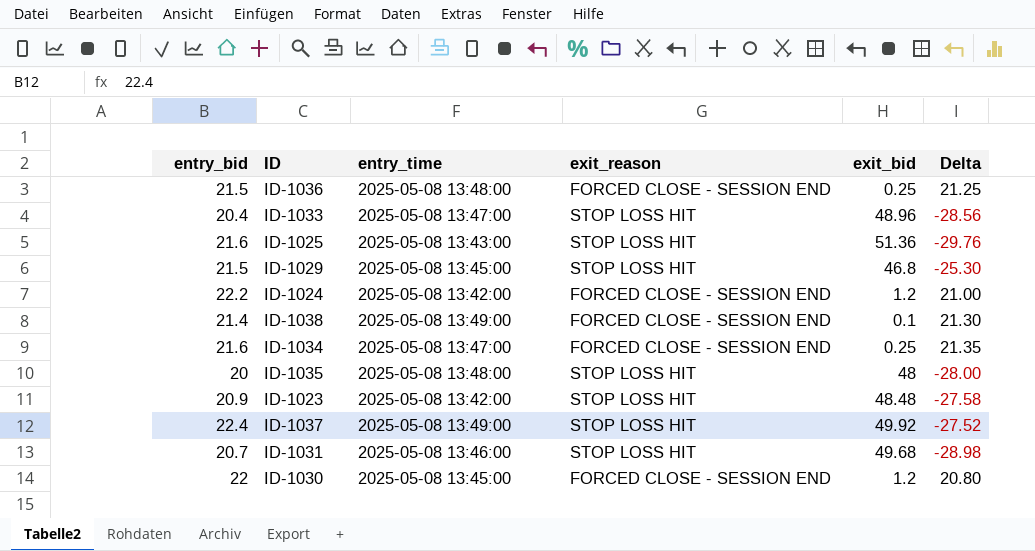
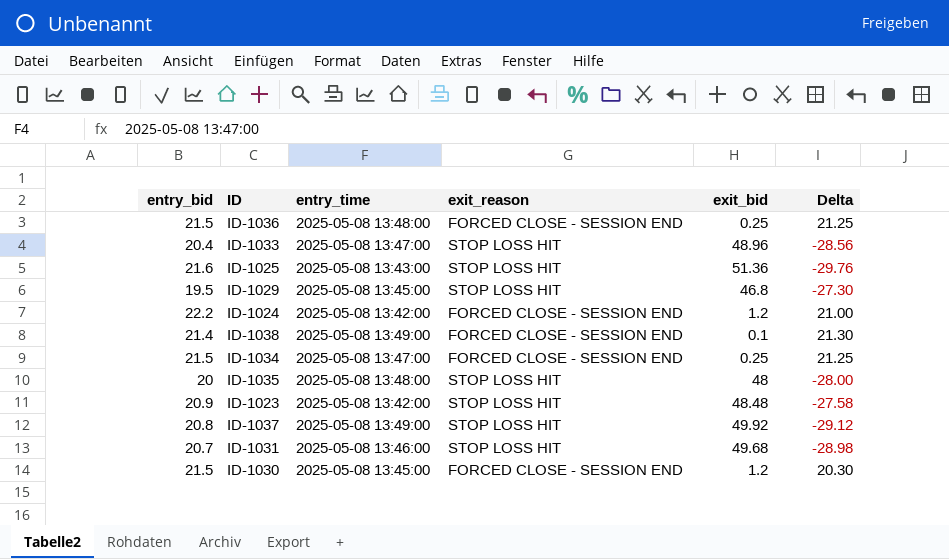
ID-1029 | entry_bid: 21.5 -> 19.5
ID-1029 | Delta: -25.30 -> -27.30
ID-1034 | entry_bid: 21.6 -> 21.5
ID-1034 | Delta: 21.35 -> 21.25
ID-1037 | entry_bid: 22.4 -> 20.8
ID-1037 | Delta: -27.52 -> -29.12
ID-1030 | entry_bid: 22 -> 21.5
ID-1030 | Delta: 20.80 -> 20.30

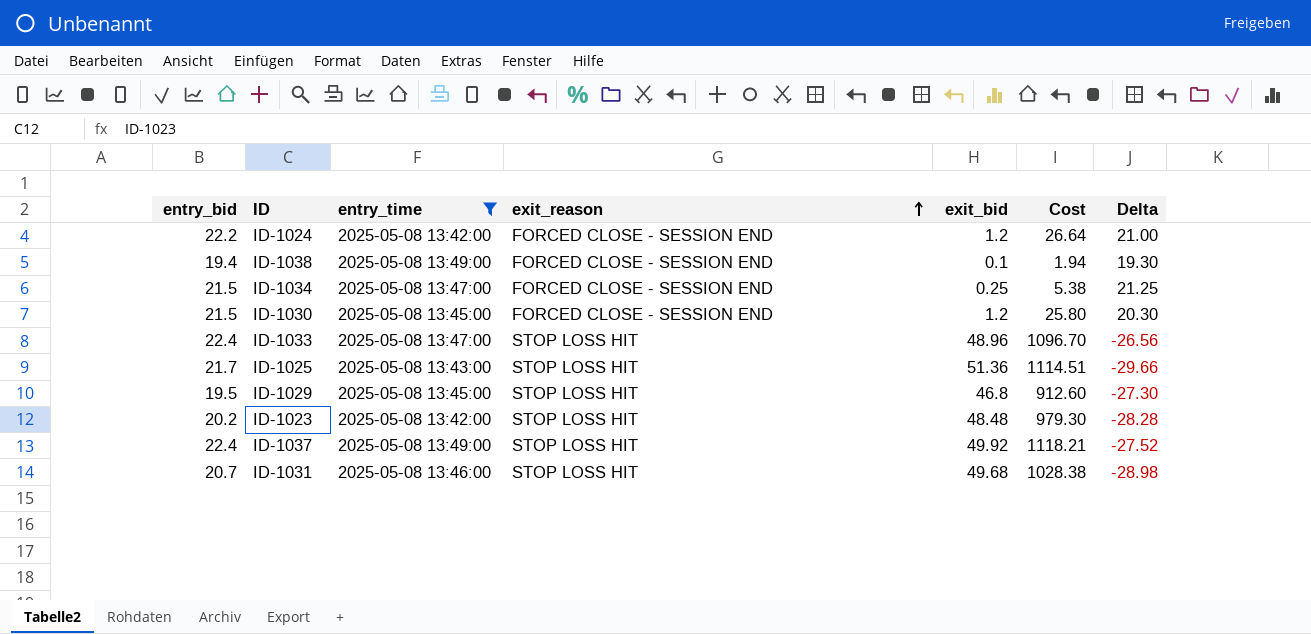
filter: none -> entry_time != 2025-05-08 13:48:00
row order: none -> exit_reason ascending
column Cost | formula: none -> [entry_bid] * [exit_bid]
ID-1038 | entry_bid: 21.4 -> 19.4
ID-1038 | Delta: 21.30 -> 19.30
ID-1033 | entry_bid: 20.4 -> 22.4
ID-1033 | Delta: -28.56 -> -26.56
ID-1025 | entry_bid: 21.6 -> 21.7
ID-1025 | Delta: -29.76 -> -29.66
ID-1023 | entry_bid: 20.9 -> 20.2
ID-1023 | Delta: -27.58 -> -28.28
ID-1037 | entry_bid: 20.8 -> 22.4
ID-1037 | Delta: -29.12 -> -27.52

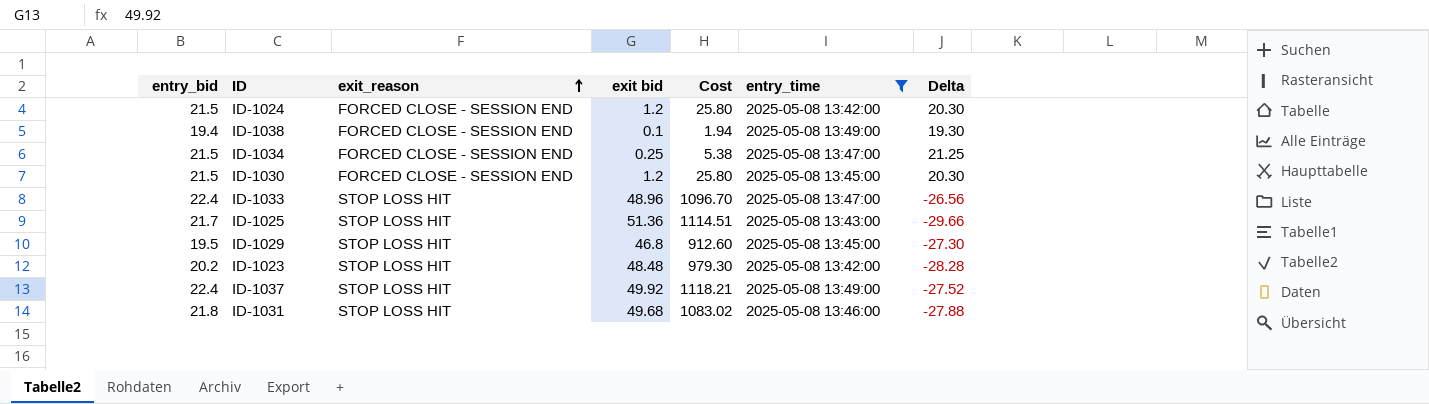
column name: exit_bid -> exit bid
column entry_time | position: 3 -> 6
ID-1024 | entry_bid: 22.2 -> 21.5
ID-1024 | Cost: 26.64 -> 25.80
ID-1024 | Delta: 21.00 -> 20.30
ID-1031 | entry_bid: 20.7 -> 21.8
ID-1031 | Cost: 1028.38 -> 1083.02
ID-1031 | Delta: -28.98 -> -27.88

